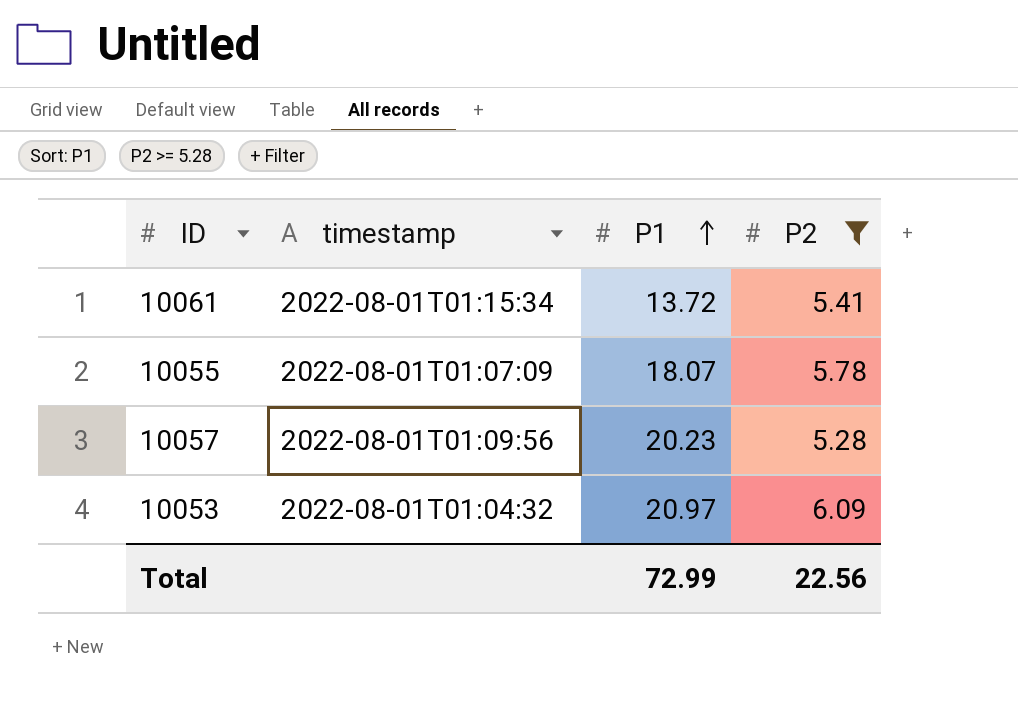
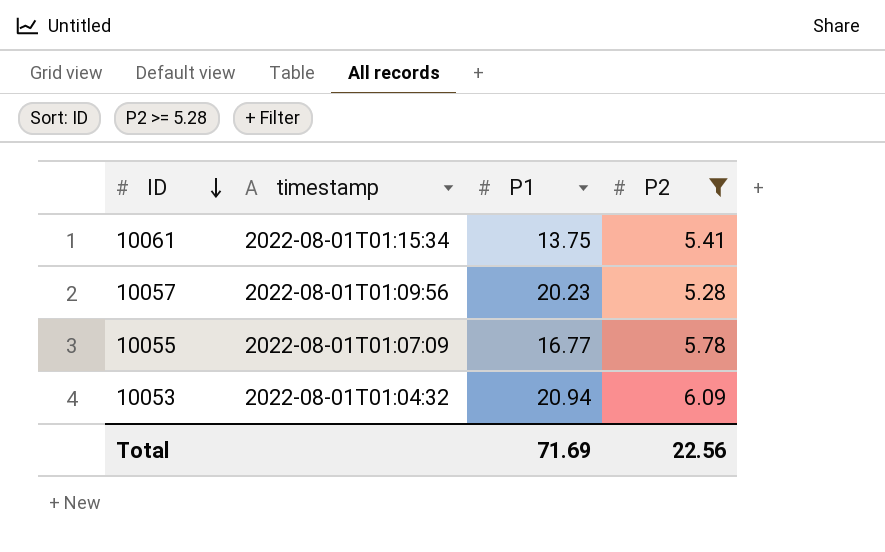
row order: P1 ascending -> ID descending
10061 | P1: 13.72 -> 13.75
10055 | P1: 18.07 -> 16.77
10053 | P1: 20.97 -> 20.94
Total | P1: 72.99 -> 71.69

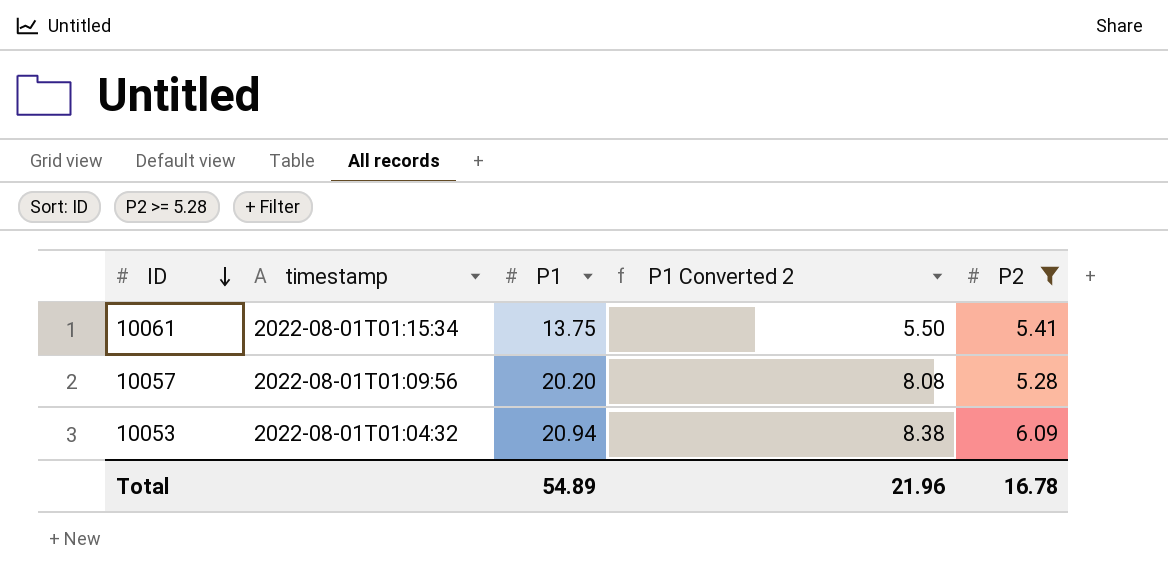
column P1 Converted 2 | formula: none -> [P1] * 0.4
row 10055: 2022-08-01T01:07:09 | 16.77 | 5.78 -> none
10057 | P1: 20.23 -> 20.20
Total | P1: 71.69 -> 54.89
Total | P2: 22.56 -> 16.78

